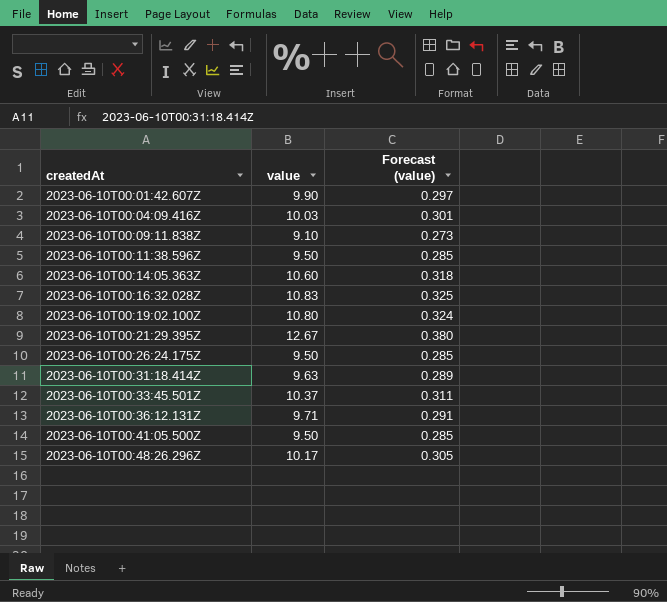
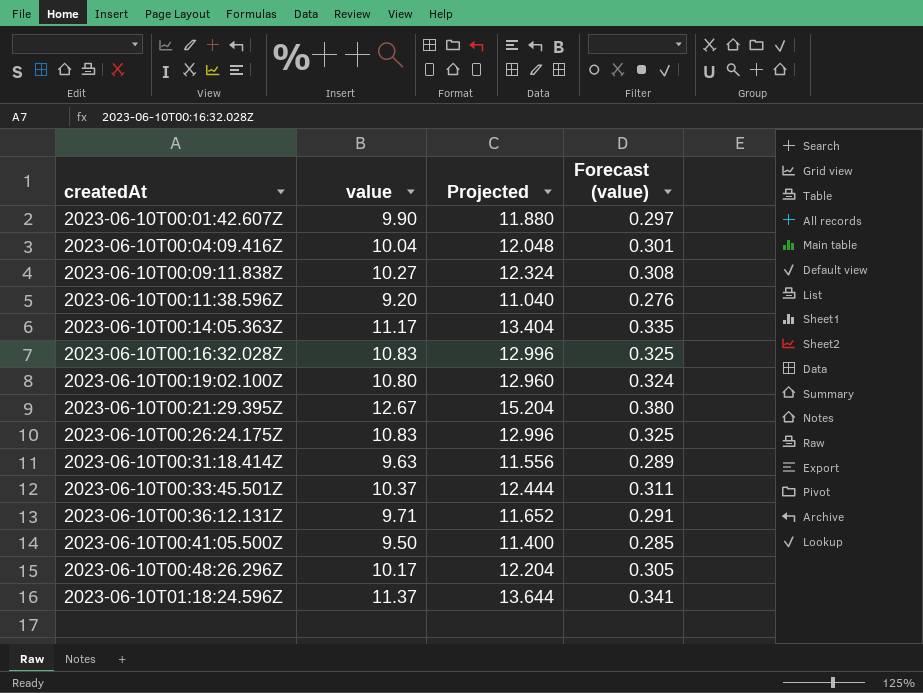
column Projected | formula: none -> [value] * 1.2
2023-06-10T00:04:09.416Z | value: 10.03 -> 10.04
2023-06-10T00:09:11.838Z | value: 9.10 -> 10.27
2023-06-10T00:09:11.838Z | Forecast (value): 0.273 -> 0.308
2023-06-10T00:11:38.596Z | value: 9.50 -> 9.20
2023-06-10T00:11:38.596Z | Forecast (value): 0.285 -> 0.276
2023-06-10T00:14:05.363Z | value: 10.60 -> 11.17
2023-06-10T00:14:05.363Z | Forecast (value): 0.318 -> 0.335
2023-06-10T00:26:24.175Z | value: 9.50 -> 10.83
2023-06-10T00:26:24.175Z | Forecast (value): 0.285 -> 0.325
row 2023-06-10T01:18:24.596Z: none -> 11.37 | 13.644 | 0.341

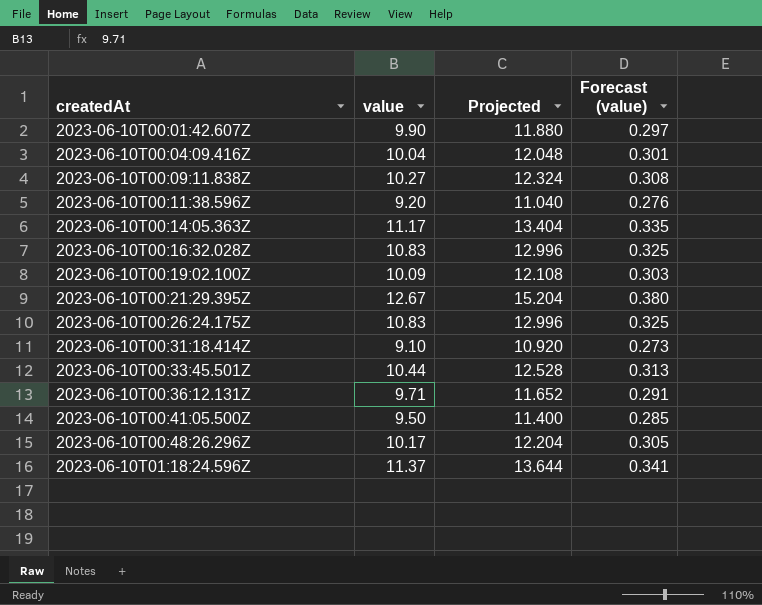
2023-06-10T00:19:02.100Z | value: 10.80 -> 10.09
2023-06-10T00:19:02.100Z | Projected: 12.960 -> 12.108
2023-06-10T00:19:02.100Z | Forecast (value): 0.324 -> 0.303
2023-06-10T00:31:18.414Z | value: 9.63 -> 9.10
2023-06-10T00:31:18.414Z | Projected: 11.556 -> 10.920
2023-06-10T00:31:18.414Z | Forecast (value): 0.289 -> 0.273
2023-06-10T00:33:45.501Z | value: 10.37 -> 10.44
2023-06-10T00:33:45.501Z | Projected: 12.444 -> 12.528
2023-06-10T00:33:45.501Z | Forecast (value): 0.311 -> 0.313

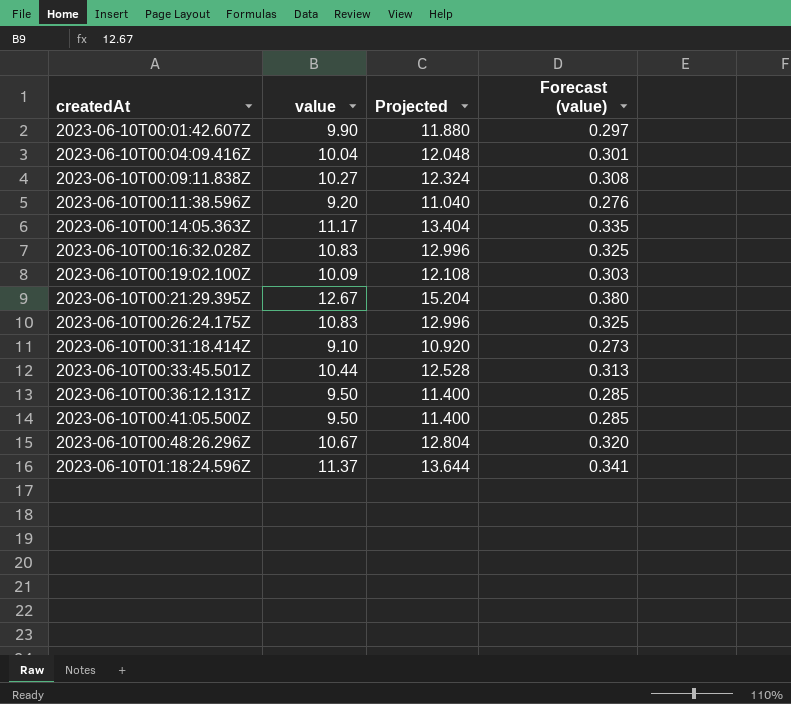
2023-06-10T00:36:12.131Z | value: 9.71 -> 9.50
2023-06-10T00:36:12.131Z | Projected: 11.652 -> 11.400
2023-06-10T00:36:12.131Z | Forecast (value): 0.291 -> 0.285
2023-06-10T00:48:26.296Z | value: 10.17 -> 10.67
2023-06-10T00:48:26.296Z | Projected: 12.204 -> 12.804
2023-06-10T00:48:26.296Z | Forecast (value): 0.305 -> 0.320

